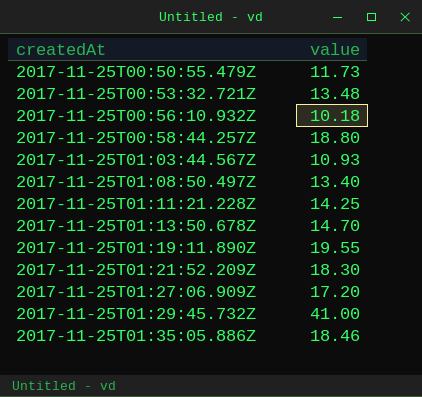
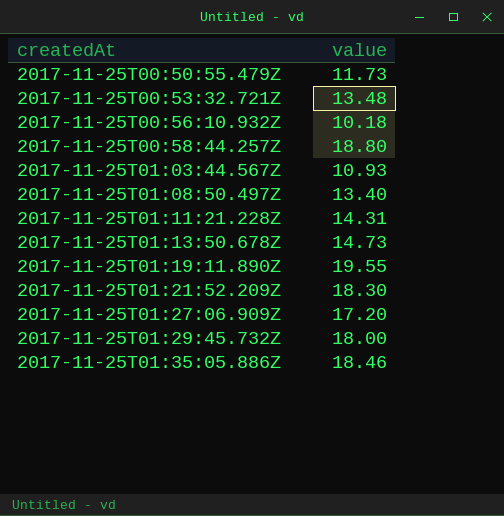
2017-11-25T01:11:21.228Z | value: 14.25 -> 14.31
2017-11-25T01:13:50.678Z | value: 14.70 -> 14.73
2017-11-25T01:29:45.732Z | value: 41.00 -> 18.00

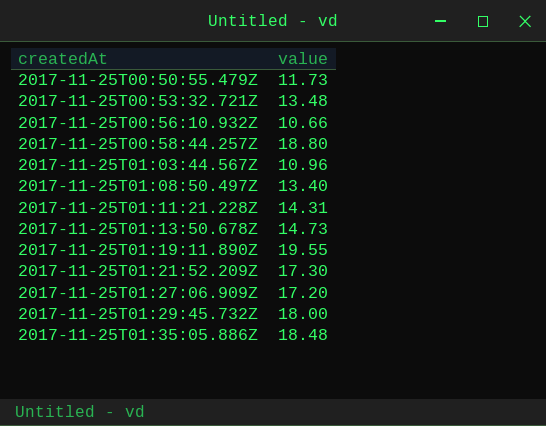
2017-11-25T00:56:10.932Z | value: 10.18 -> 10.66
2017-11-25T01:03:44.567Z | value: 10.93 -> 10.96
2017-11-25T01:21:52.209Z | value: 18.30 -> 17.30
2017-11-25T01:35:05.886Z | value: 18.46 -> 18.48

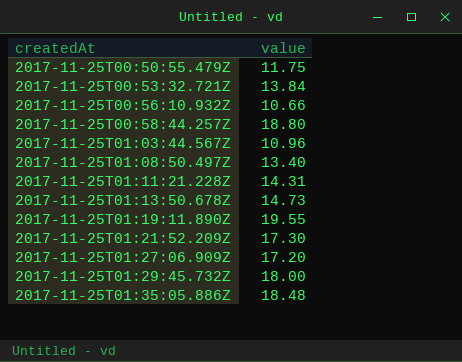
2017-11-25T00:50:55.479Z | value: 11.73 -> 11.75
2017-11-25T00:53:32.721Z | value: 13.48 -> 13.84

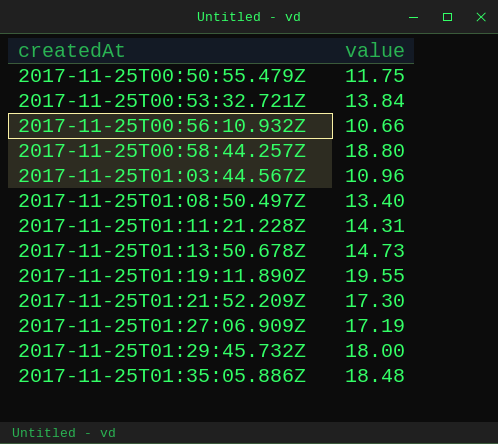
2017-11-25T01:27:06.909Z | value: 17.20 -> 17.19

